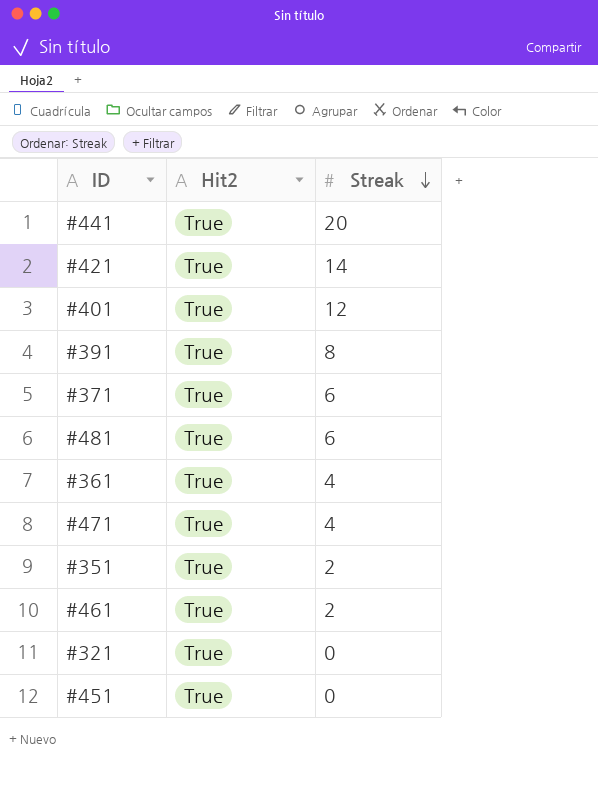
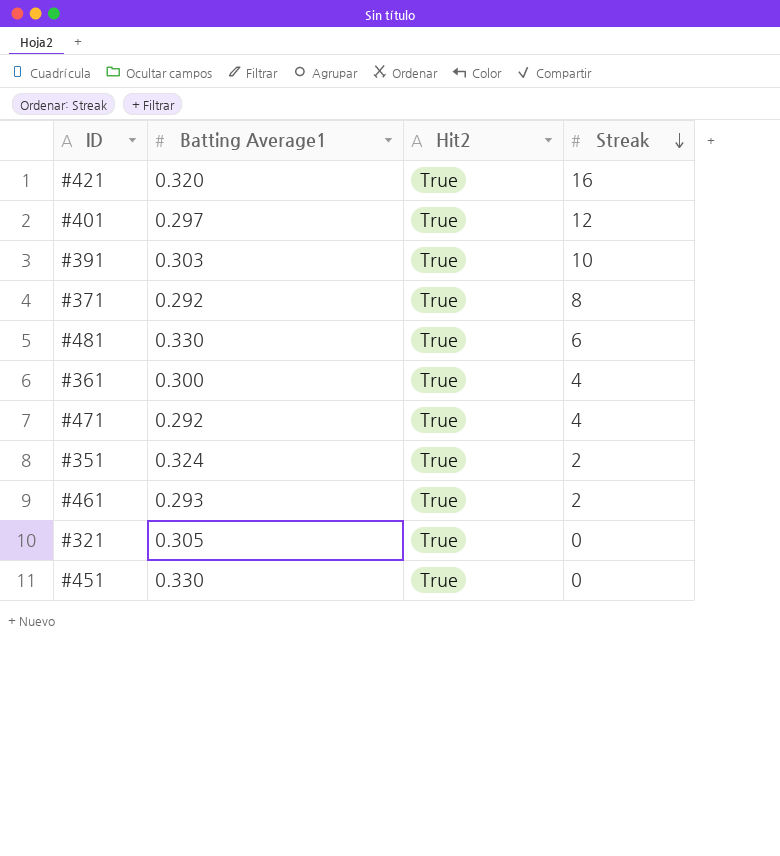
column Batting Average1 | position: none -> 2
row #441: True | 20 -> none
#421 | Streak: 14 -> 16
#391 | Streak: 8 -> 10
#371 | Streak: 6 -> 8

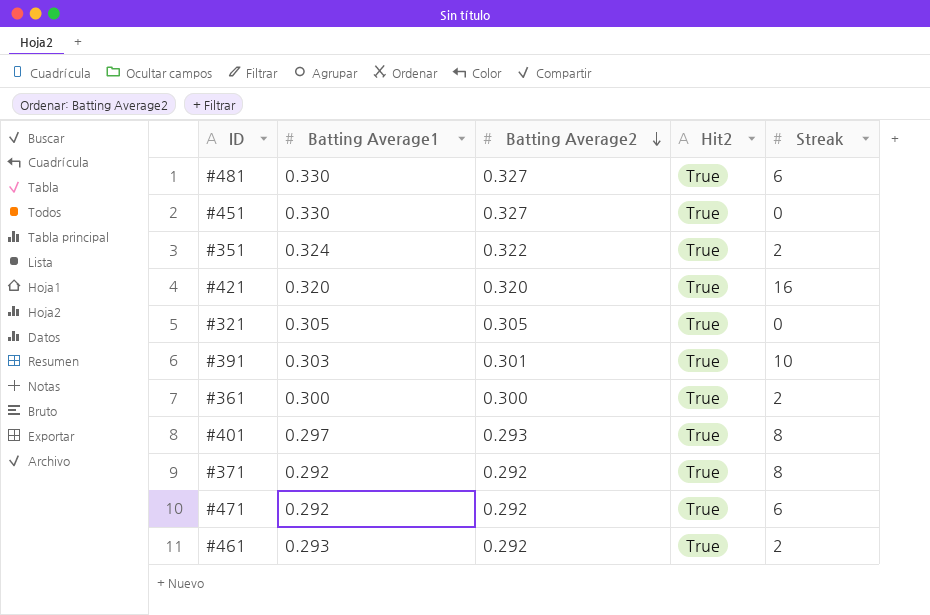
row order: Streak descending -> Batting Average2 descending
column Batting Average2 | position: none -> 3
#361 | Streak: 4 -> 2
#401 | Streak: 12 -> 8
#471 | Streak: 4 -> 6

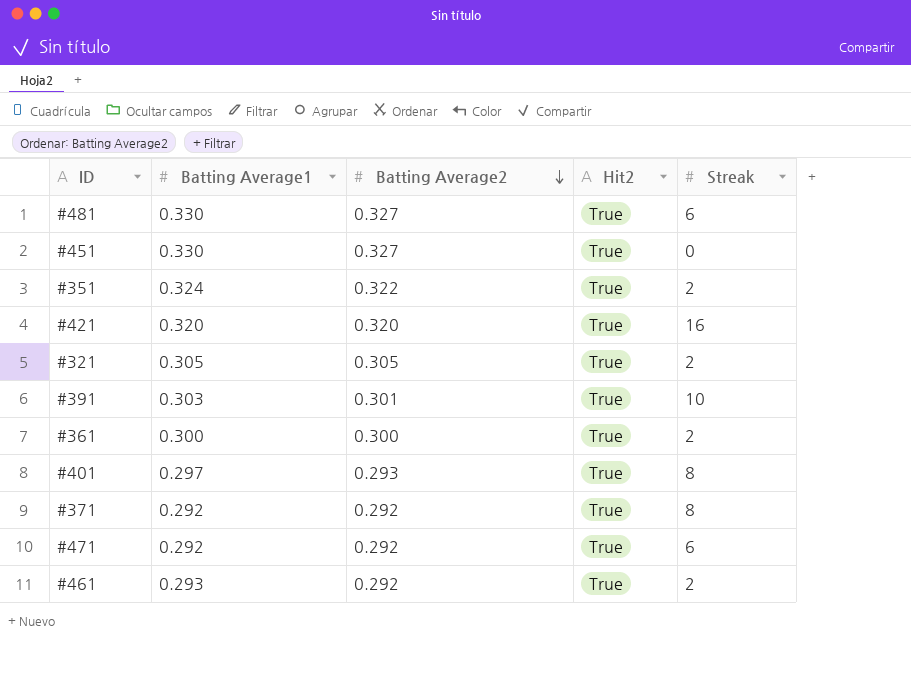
#321 | Streak: 0 -> 2

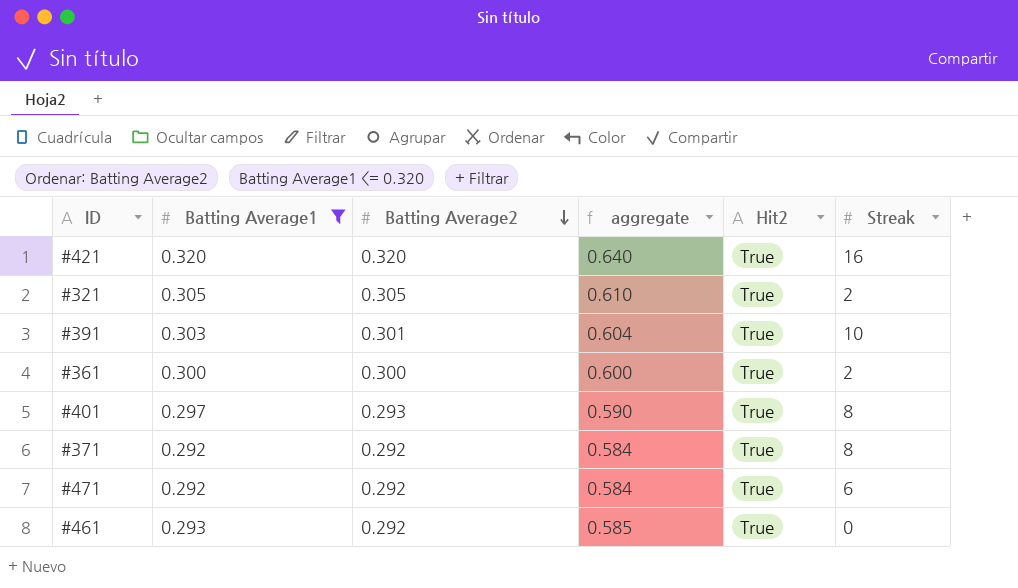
filter: none -> Batting Average1 <= 0.320
column aggregate | formula: none -> [Batting Average1] + [Batting Average2]
#461 | Streak: 2 -> 0

